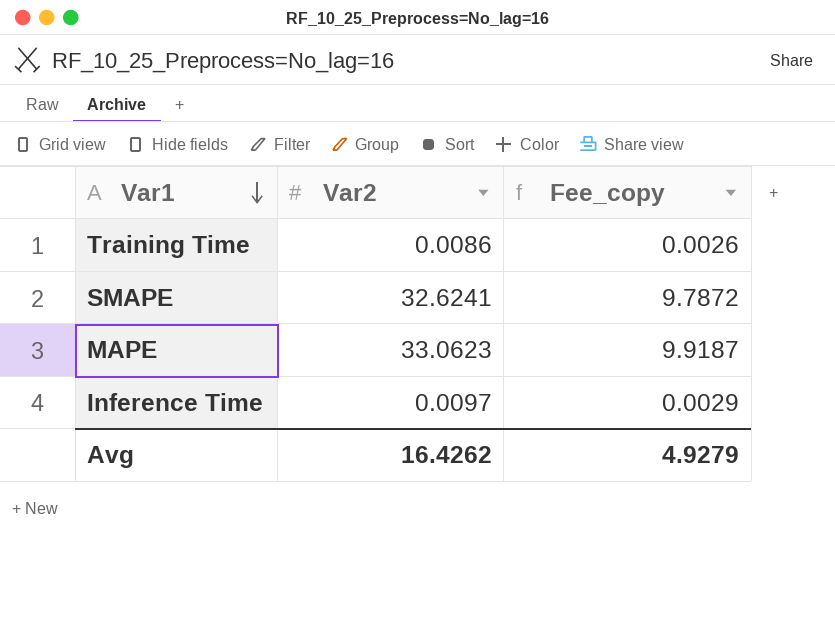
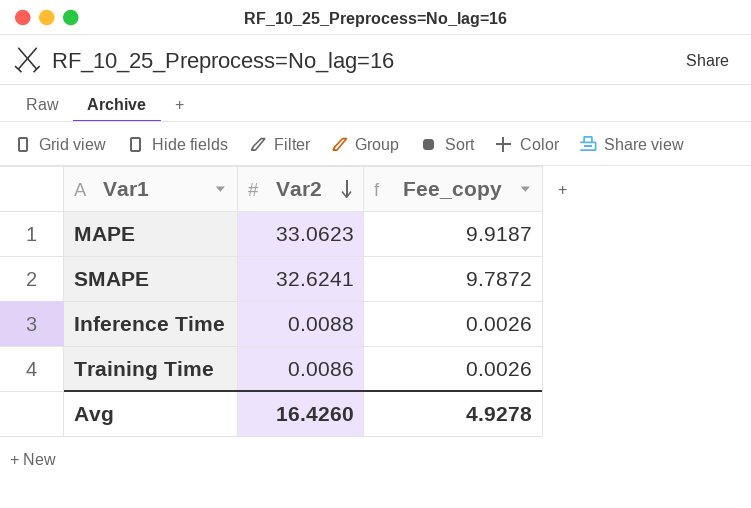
row order: Var1 descending -> Var2 descending
Inference Time | Var2: 0.0097 -> 0.0088
Inference Time | Fee_copy: 0.0029 -> 0.0026
Avg | Var2: 16.4262 -> 16.4260
Avg | Fee_copy: 4.9279 -> 4.9278

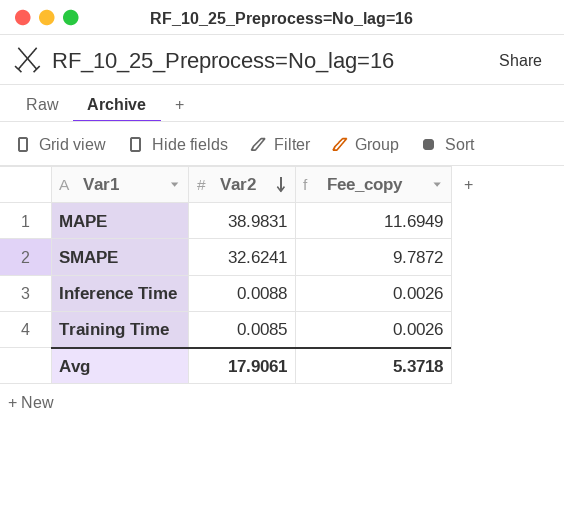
MAPE | Var2: 33.0623 -> 38.9831
MAPE | Fee_copy: 9.9187 -> 11.6949
Training Time | Var2: 0.0086 -> 0.0085
Avg | Var2: 16.4260 -> 17.9061
Avg | Fee_copy: 4.9278 -> 5.3718

